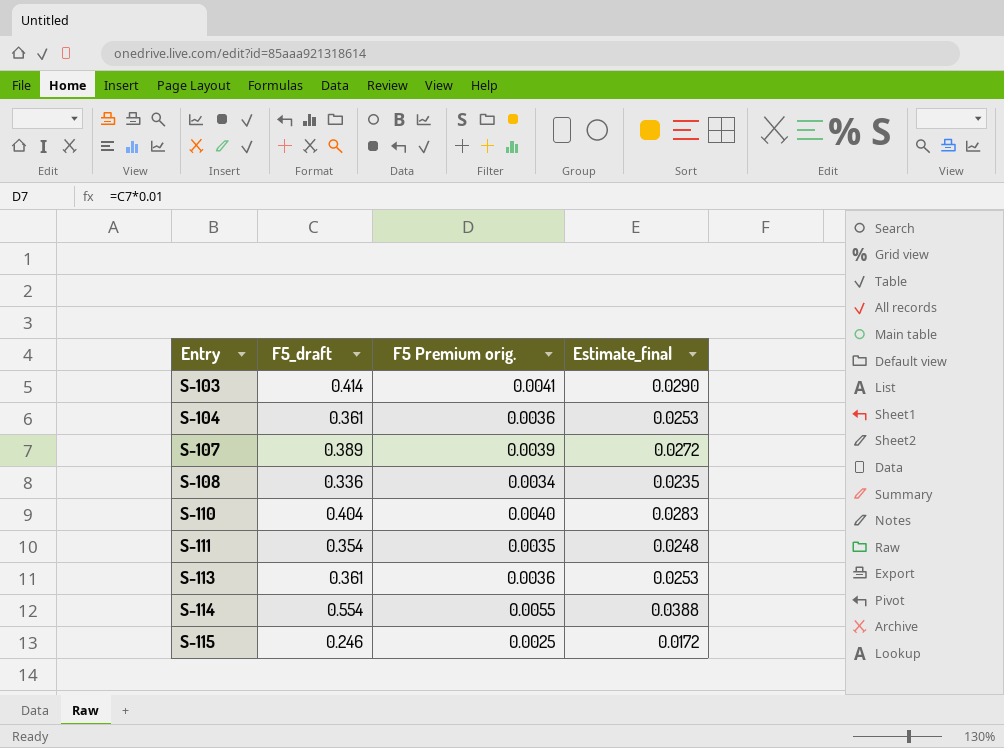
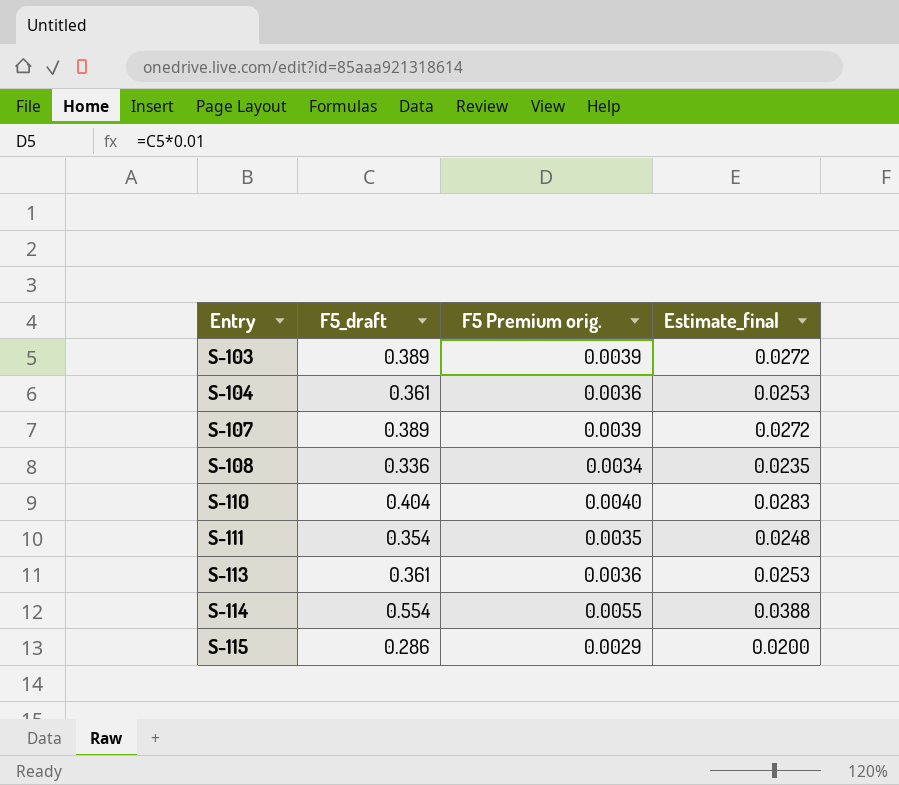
S-103 | F5_draft: 0.414 -> 0.389
S-103 | F5 Premium orig.: 0.0041 -> 0.0039
S-103 | Estimate_final: 0.0290 -> 0.0272
S-115 | F5_draft: 0.246 -> 0.286
S-115 | F5 Premium orig.: 0.0025 -> 0.0029
S-115 | Estimate_final: 0.0172 -> 0.0200

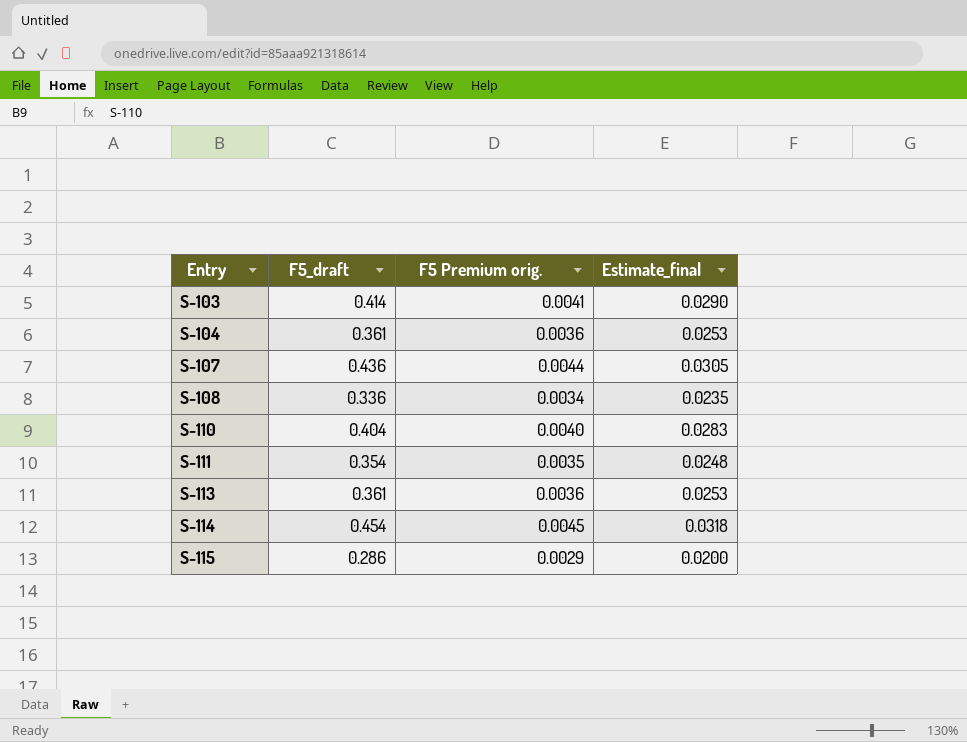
S-103 | F5_draft: 0.389 -> 0.414
S-103 | F5 Premium orig.: 0.0039 -> 0.0041
S-103 | Estimate_final: 0.0272 -> 0.0290
S-107 | F5_draft: 0.389 -> 0.436
S-107 | F5 Premium orig.: 0.0039 -> 0.0044
S-107 | Estimate_final: 0.0272 -> 0.0305
S-114 | F5_draft: 0.554 -> 0.454
S-114 | F5 Premium orig.: 0.0055 -> 0.0045
S-114 | Estimate_final: 0.0388 -> 0.0318

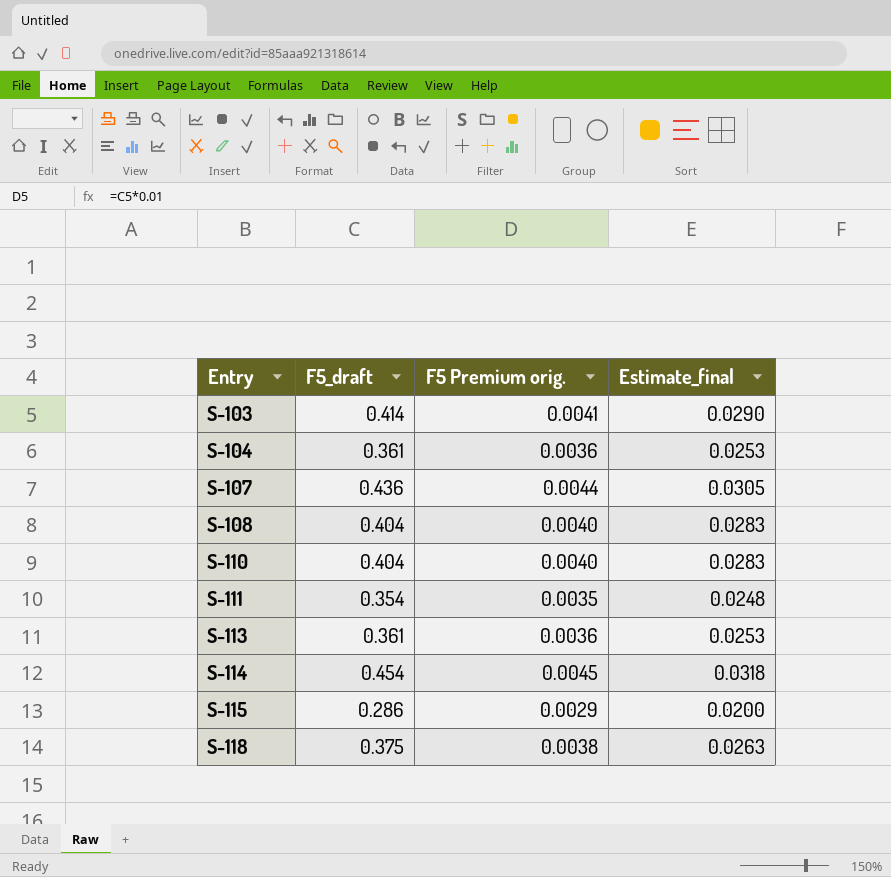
S-108 | F5_draft: 0.336 -> 0.404
S-108 | F5 Premium orig.: 0.0034 -> 0.0040
S-108 | Estimate_final: 0.0235 -> 0.0283
row S-118: none -> 0.375 | 0.0038 | 0.0263

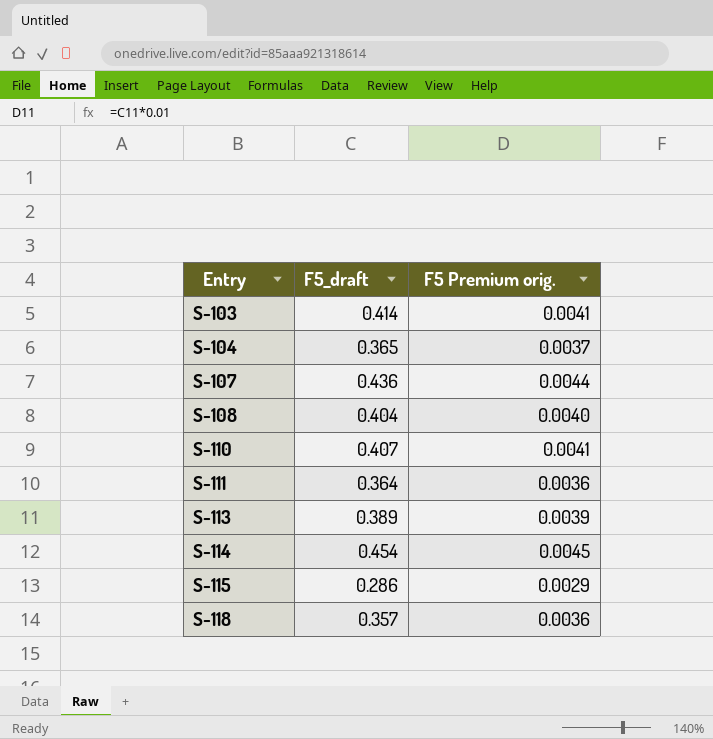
column Estimate_final | formula: [F5_draft] * 0.07 -> none
S-104 | F5_draft: 0.361 -> 0.365
S-104 | F5 Premium orig.: 0.0036 -> 0.0037
S-110 | F5_draft: 0.404 -> 0.407
S-110 | F5 Premium orig.: 0.0040 -> 0.0041
S-111 | F5_draft: 0.354 -> 0.364
S-111 | F5 Premium orig.: 0.0035 -> 0.0036
S-113 | F5_draft: 0.361 -> 0.389
S-113 | F5 Premium orig.: 0.0036 -> 0.0039
S-118 | F5_draft: 0.375 -> 0.357
S-118 | F5 Premium orig.: 0.0038 -> 0.0036

